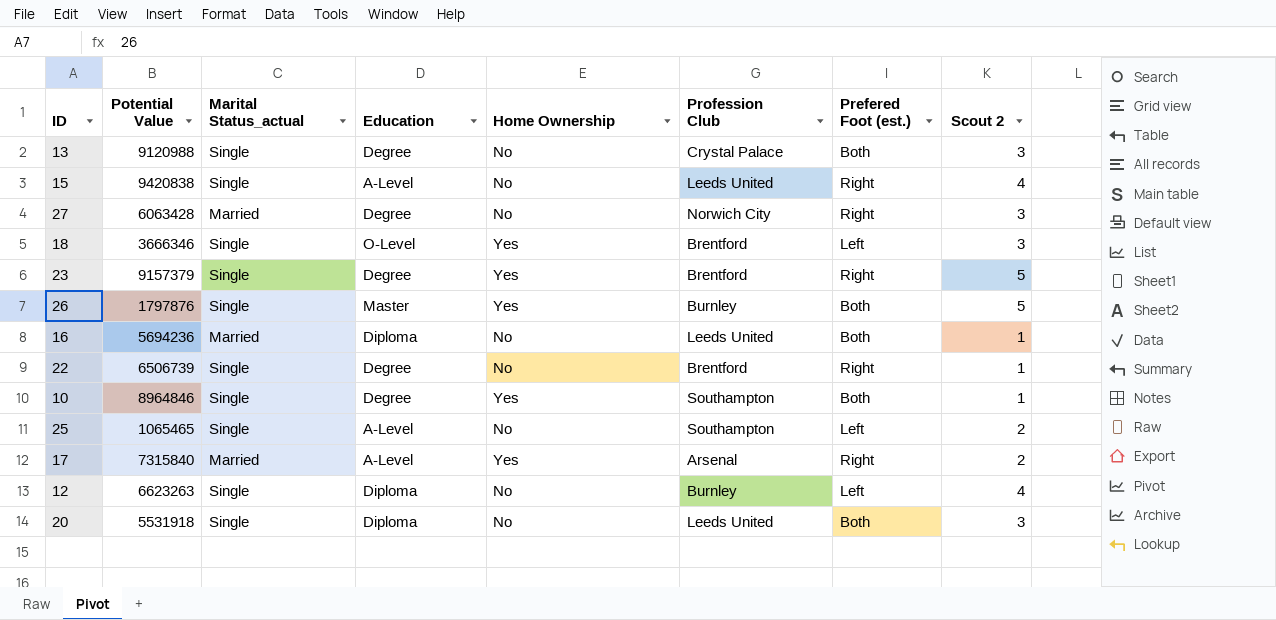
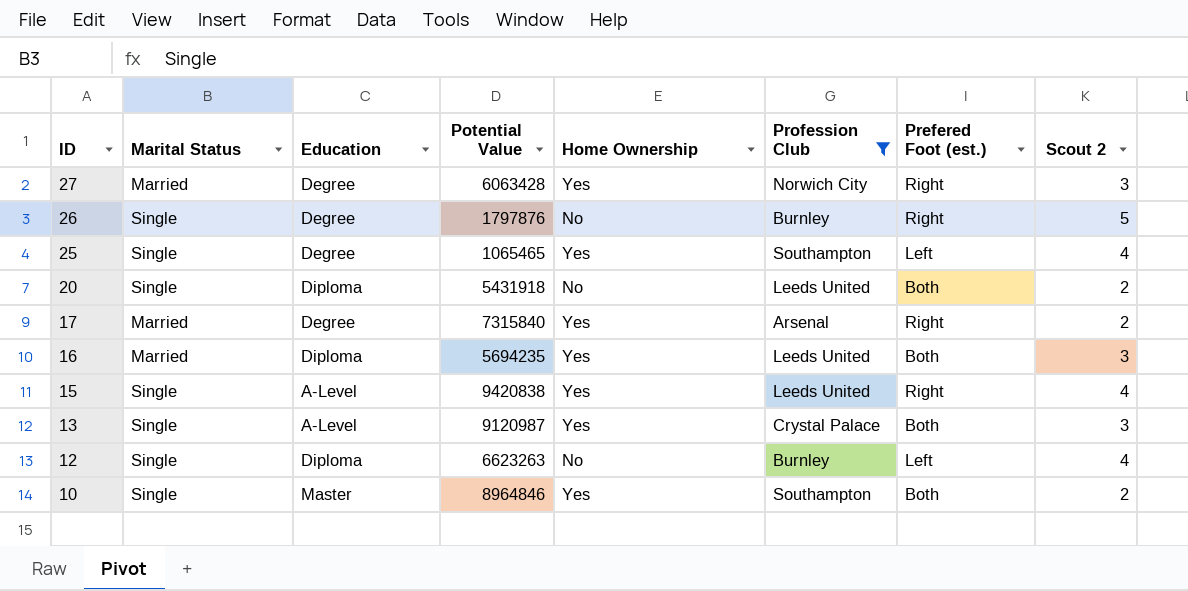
filter: none -> Profession Club != Brentford
row order: none -> ID descending
column name: Marital Status_actual -> Marital Status
column Potential Value | position: 2 -> 4
27 | Home Ownership: No -> Yes
26 | Education: Master -> Degree
26 | Home Ownership: Yes -> No
26 | Prefered Foot (est.): Both -> Right
25 | Education: A-Level -> Degree
25 | Home Ownership: No -> Yes
25 | Scout 2: 2 -> 4
20 | Potential Value: 5531918 -> 5431918
20 | Scout 2: 3 -> 2
17 | Education: A-Level -> Degree
16 | Potential Value: 5694236 -> 5694235
16 | Home Ownership: No -> Yes
16 | Scout 2: 1 -> 3
15 | Home Ownership: No -> Yes
13 | Education: Degree -> A-Level
13 | Potential Value: 9120988 -> 9120987
13 | Home Ownership: No -> Yes
10 | Education: Degree -> Master
10 | Scout 2: 1 -> 2

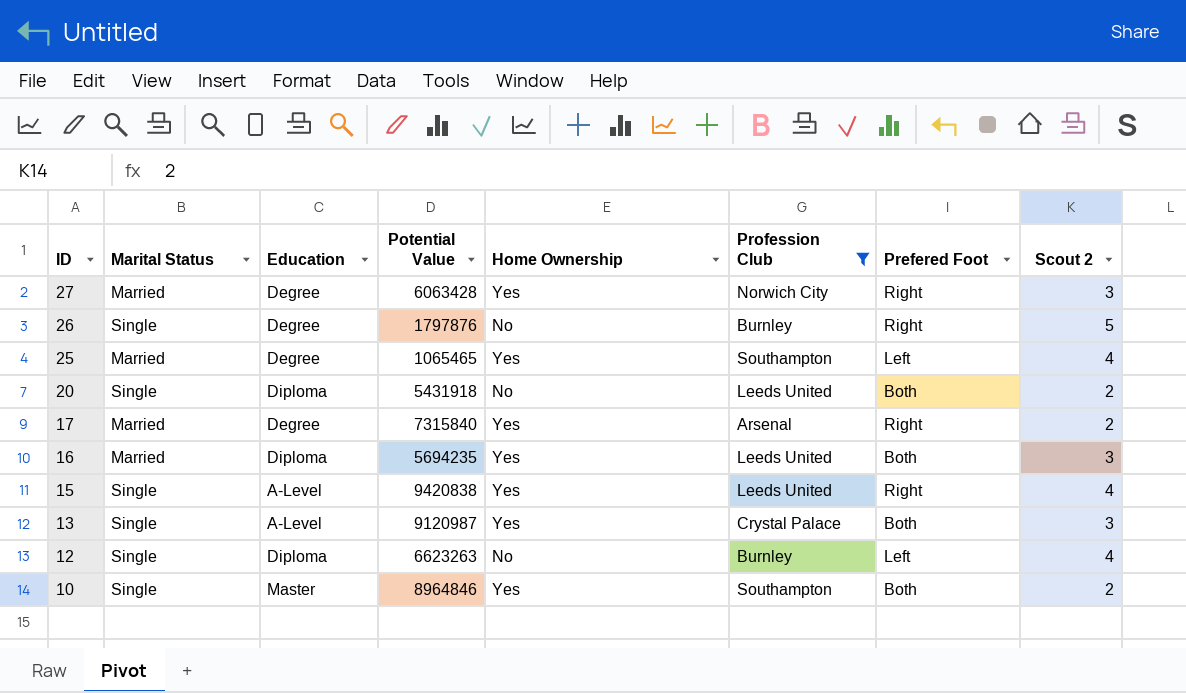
column name: Prefered Foot (est.) -> Prefered Foot
25 | Marital Status: Single -> Married

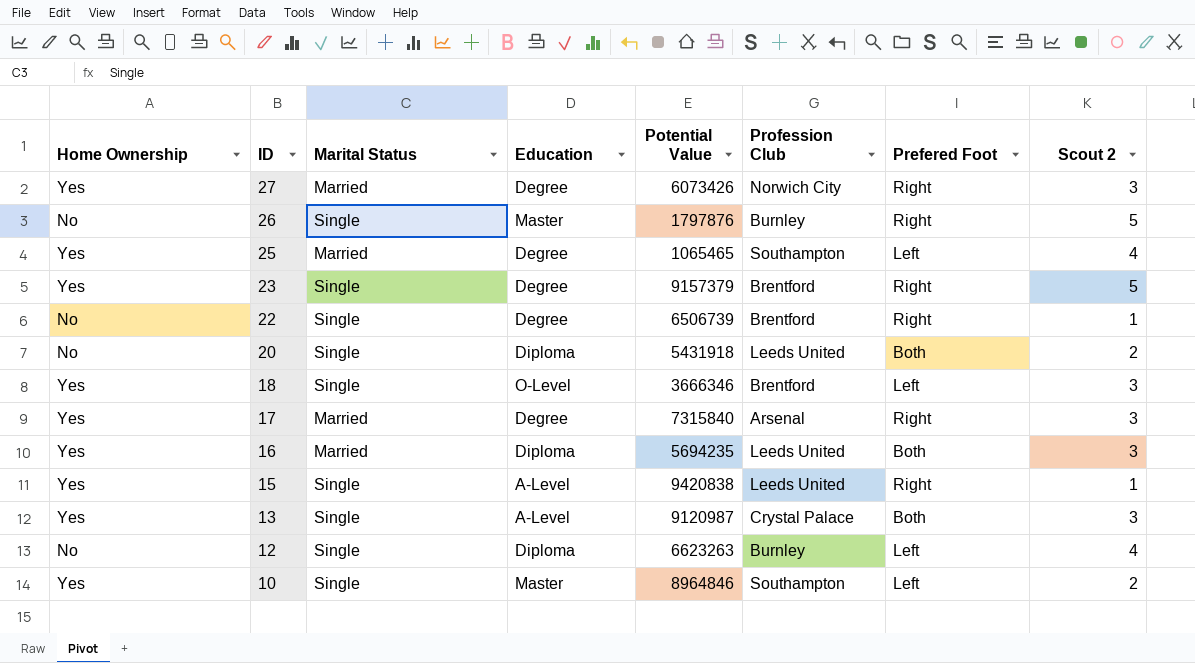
filter: Profession Club != Brentford -> none
column Home Ownership | position: 5 -> 1
27 | Potential Value: 6063428 -> 6073426
26 | Education: Degree -> Master
17 | Scout 2: 2 -> 3
15 | Scout 2: 4 -> 1
10 | Prefered Foot: Both -> Left

